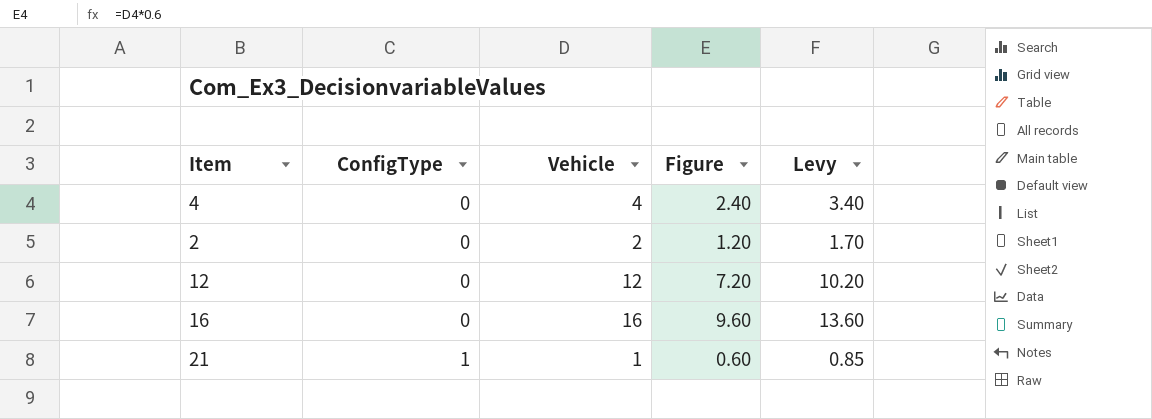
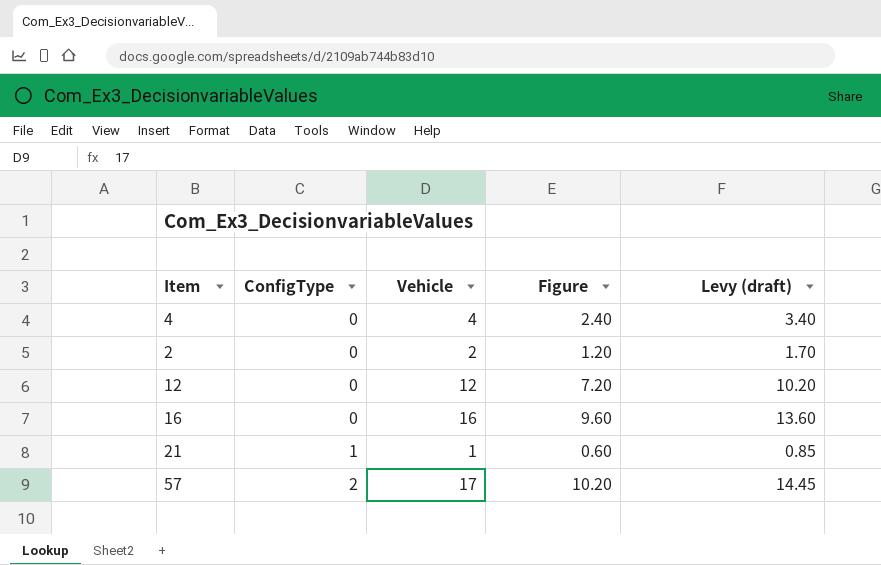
column name: Levy -> Levy (draft)
row 57: none -> 2 | 17 | 10.20 | 14.45

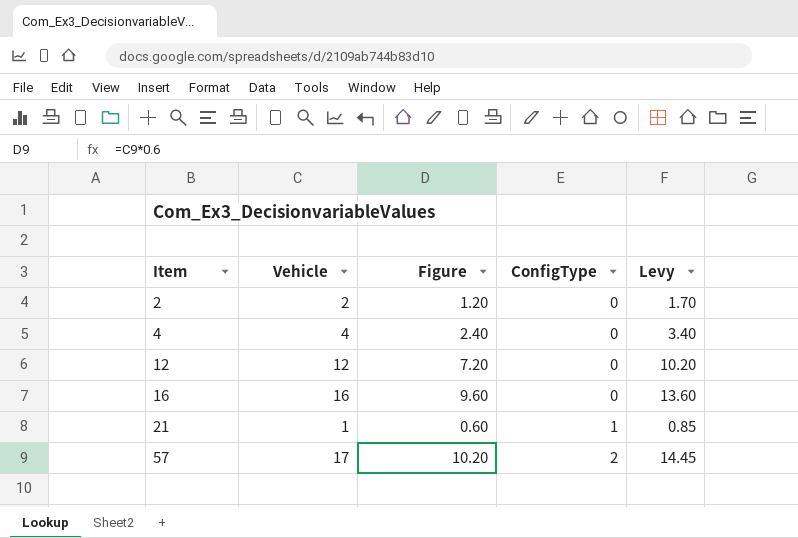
row order: ConfigType ascending -> Item ascending
column ConfigType | position: 2 -> 4
column name: Levy (draft) -> Levy

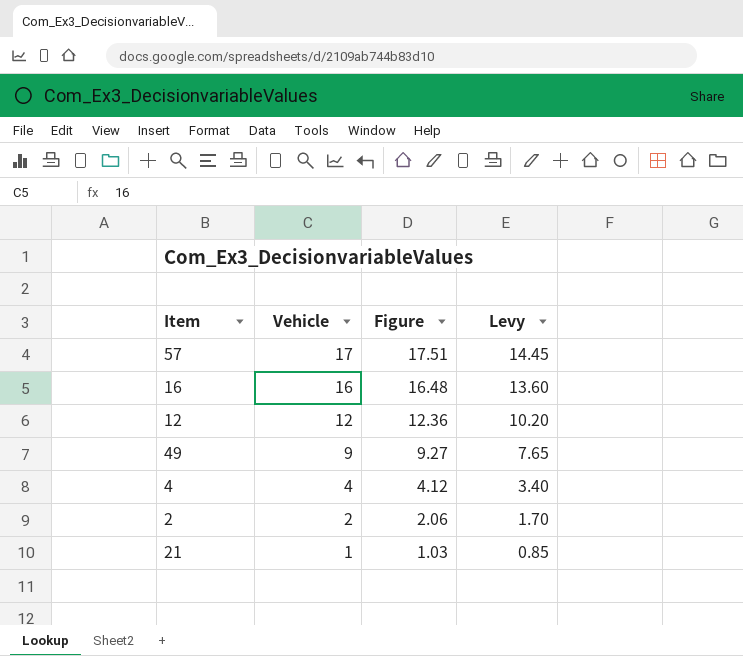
row order: Item ascending -> Vehicle descending
column ConfigType | position: 4 -> none
column Figure | formula: [Vehicle] * 0.6 -> [Vehicle] * 1.03
row 49: none -> 9 | 9.27 | 7.65

